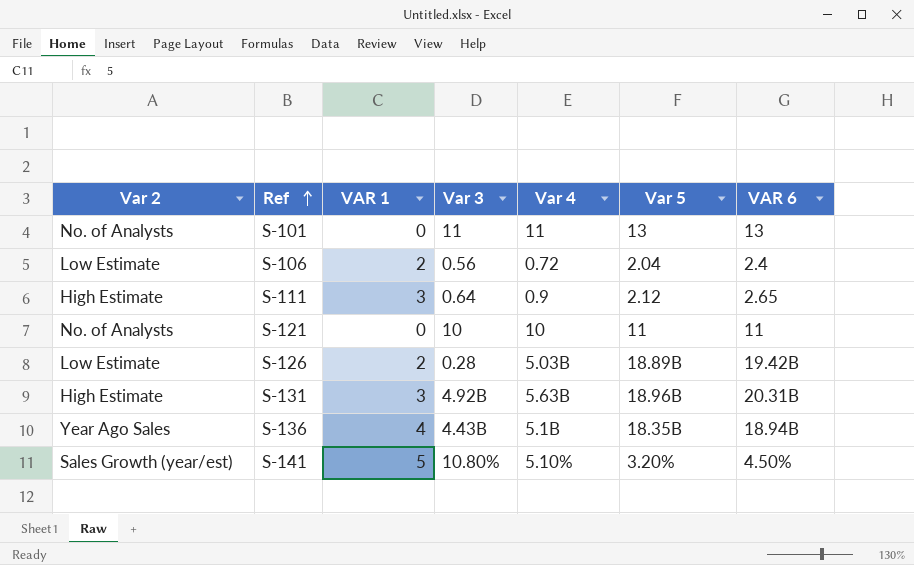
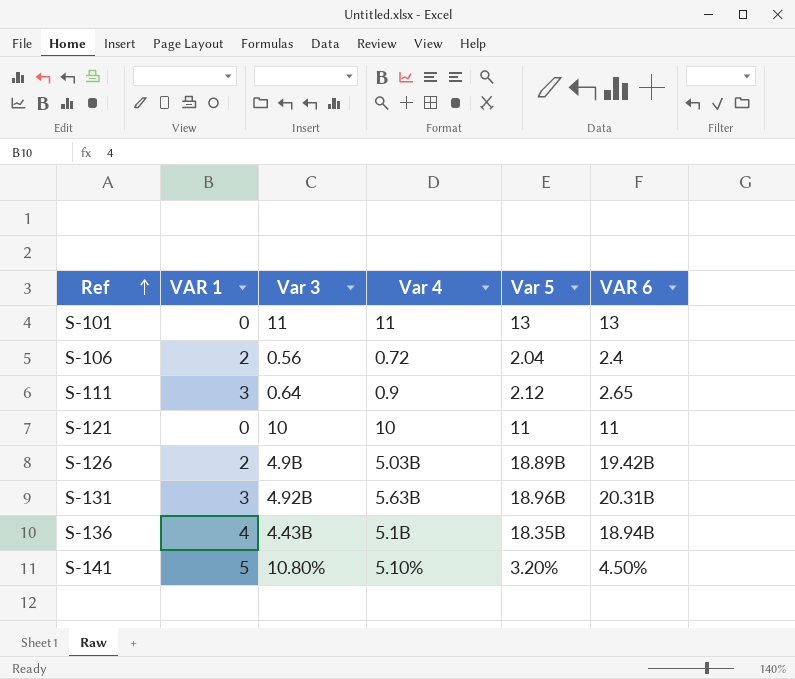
column Var 2 | position: 1 -> none
S-126 | Var 3: 0.28 -> 4.9B

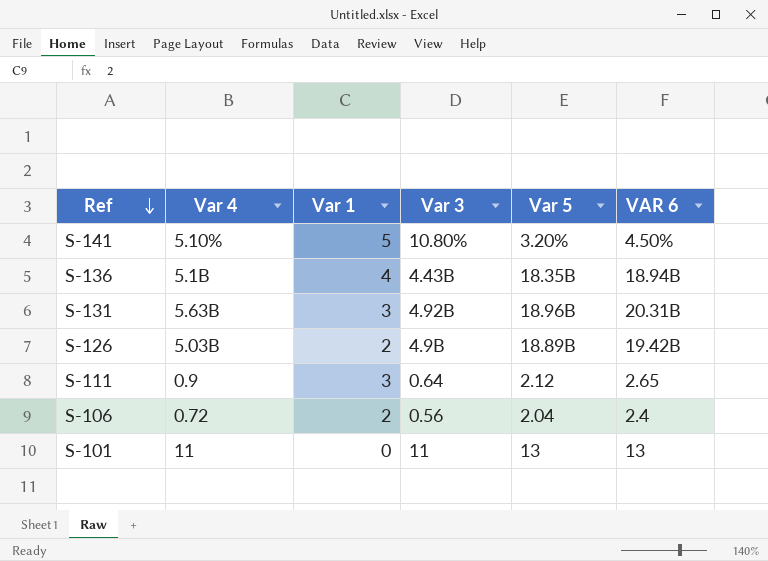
row order: Ref ascending -> Ref descending
column Var 4 | position: 4 -> 2
column name: VAR 1 -> Var 1
row S-121: 0 | 10 | 10 | 11 | 11 -> none

